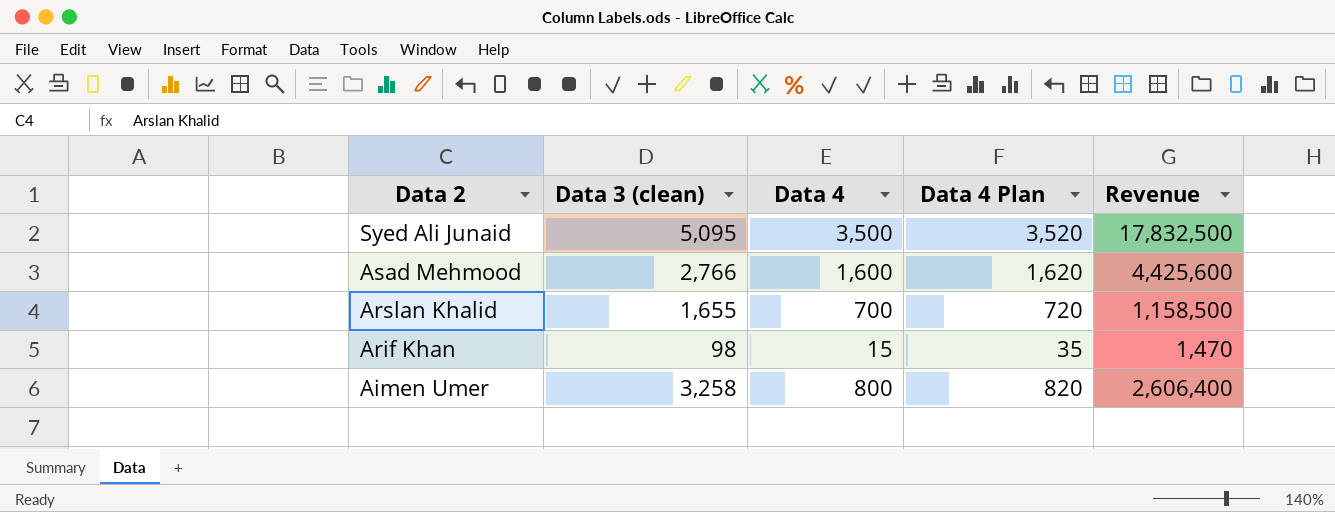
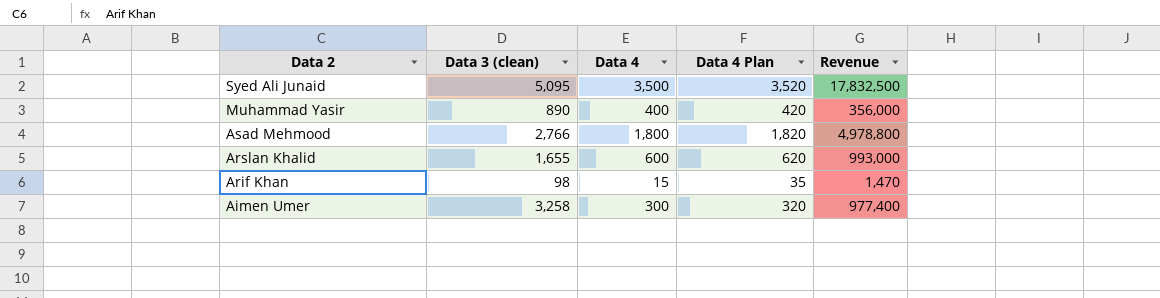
row Muhammad Yasir: none -> 890 | 400 | 420 | 356,000
Asad Mehmood | Data 4: 1,600 -> 1,800
Asad Mehmood | Data 4 Plan: 1,620 -> 1,820
Asad Mehmood | Revenue: 4,425,600 -> 4,978,800
Arslan Khalid | Data 4: 700 -> 600
Arslan Khalid | Data 4 Plan: 720 -> 620
Arslan Khalid | Revenue: 1,158,500 -> 993,000
Aimen Umer | Data 4: 800 -> 300
Aimen Umer | Data 4 Plan: 820 -> 320
Aimen Umer | Revenue: 2,606,400 -> 977,400

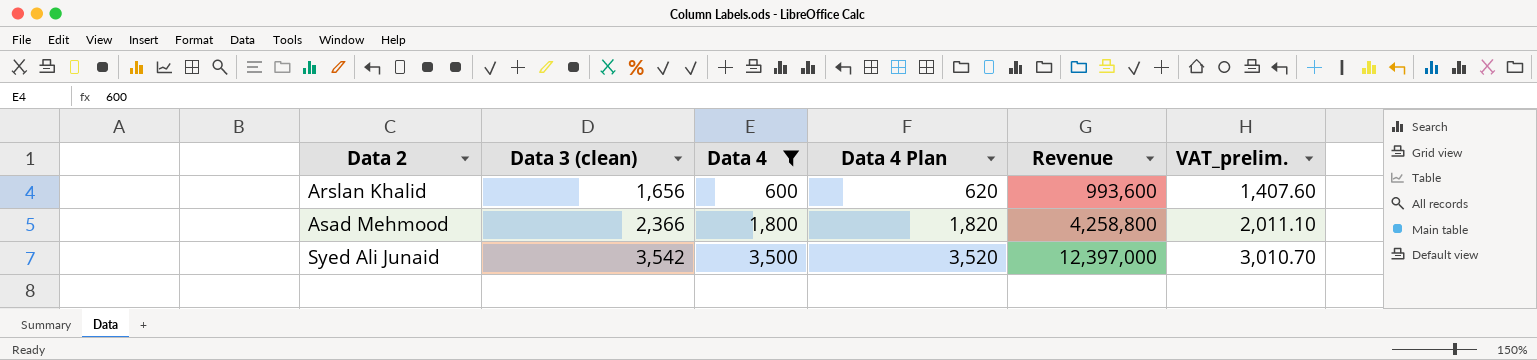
filter: none -> Data 4 >= 600
row order: Data 2 descending -> Data 2 ascending
column VAT_prelim. | formula: none -> [Data 3 (clean)] * 0.85
Arslan Khalid | Data 3 (clean): 1,655 -> 1,656
Arslan Khalid | Revenue: 993,000 -> 993,600
Asad Mehmood | Data 3 (clean): 2,766 -> 2,366
Asad Mehmood | Revenue: 4,978,800 -> 4,258,800
Syed Ali Junaid | Data 3 (clean): 5,095 -> 3,542
Syed Ali Junaid | Revenue: 17,832,500 -> 12,397,000

